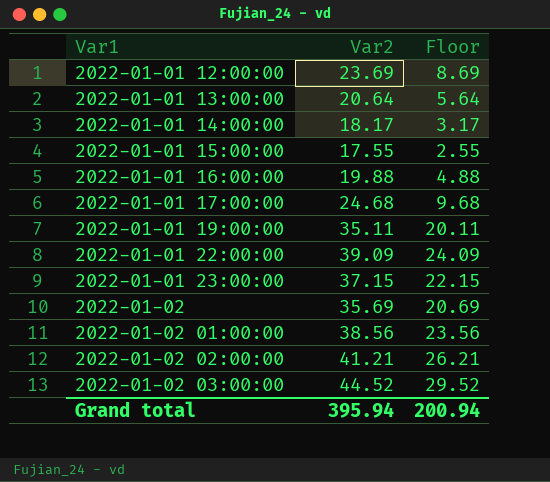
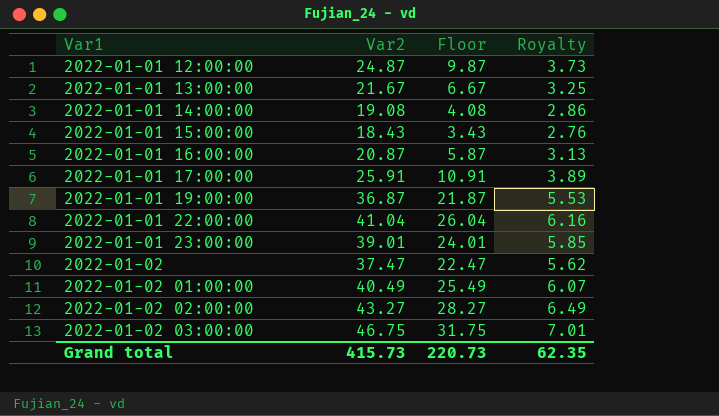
column Royalty | formula: none -> [Var2] * 0.15
2022-01-01 12:00:00 | Var2: 23.69 -> 24.87
2022-01-01 12:00:00 | Floor: 8.69 -> 9.87
2022-01-01 13:00:00 | Var2: 20.64 -> 21.67
2022-01-01 13:00:00 | Floor: 5.64 -> 6.67
2022-01-01 14:00:00 | Var2: 18.17 -> 19.08
2022-01-01 14:00:00 | Floor: 3.17 -> 4.08
2022-01-01 15:00:00 | Var2: 17.55 -> 18.43
2022-01-01 15:00:00 | Floor: 2.55 -> 3.43
2022-01-01 16:00:00 | Var2: 19.88 -> 20.87
2022-01-01 16:00:00 | Floor: 4.88 -> 5.87
2022-01-01 17:00:00 | Var2: 24.68 -> 25.91
2022-01-01 17:00:00 | Floor: 9.68 -> 10.91
2022-01-01 19:00:00 | Var2: 35.11 -> 36.87
2022-01-01 19:00:00 | Floor: 20.11 -> 21.87
2022-01-01 22:00:00 | Var2: 39.09 -> 41.04
2022-01-01 22:00:00 | Floor: 24.09 -> 26.04
2022-01-01 23:00:00 | Var2: 37.15 -> 39.01
2022-01-01 23:00:00 | Floor: 22.15 -> 24.01
2022-01-02 | Var2: 35.69 -> 37.47
2022-01-02 | Floor: 20.69 -> 22.47
2022-01-02 01:00:00 | Var2: 38.56 -> 40.49
2022-01-02 01:00:00 | Floor: 23.56 -> 25.49
2022-01-02 02:00:00 | Var2: 41.21 -> 43.27
2022-01-02 02:00:00 | Floor: 26.21 -> 28.27
2022-01-02 03:00:00 | Var2: 44.52 -> 46.75
2022-01-02 03:00:00 | Floor: 29.52 -> 31.75
Grand total | Var2: 395.94 -> 415.73
Grand total | Floor: 200.94 -> 220.73

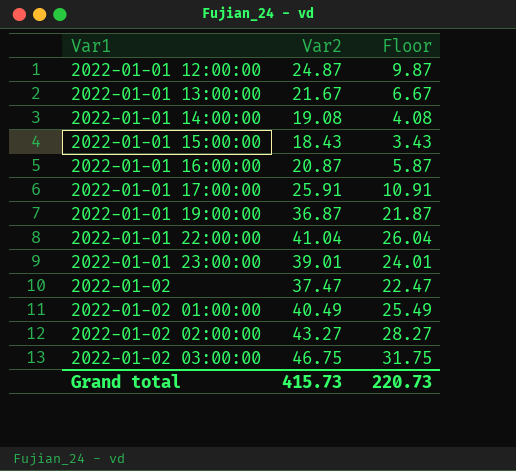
column Royalty | formula: [Var2] * 0.15 -> none

